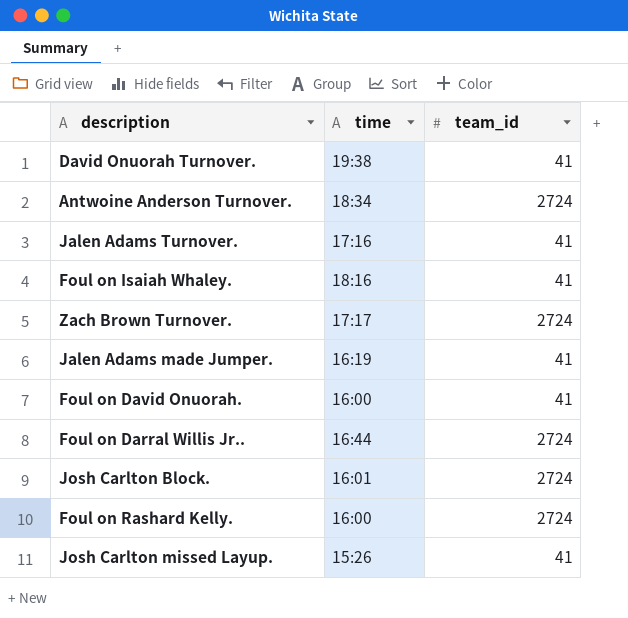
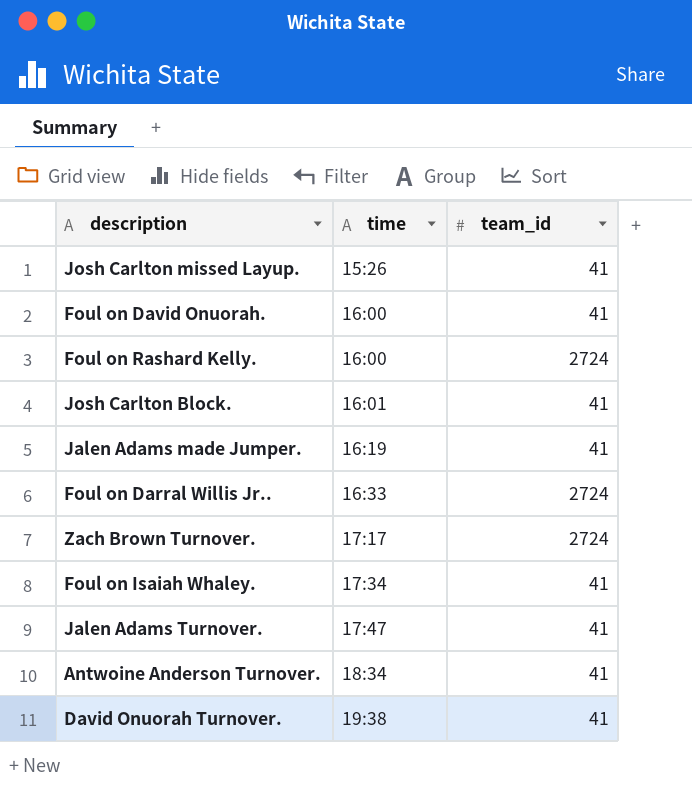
row order: none -> time ascending
Josh Carlton Block. | team_id: 2724 -> 41
Foul on Darral Willis Jr.. | time: 16:44 -> 16:33
Foul on Isaiah Whaley. | time: 18:16 -> 17:34
Jalen Adams Turnover. | time: 17:16 -> 17:47
Antwoine Anderson Turnover. | team_id: 2724 -> 41

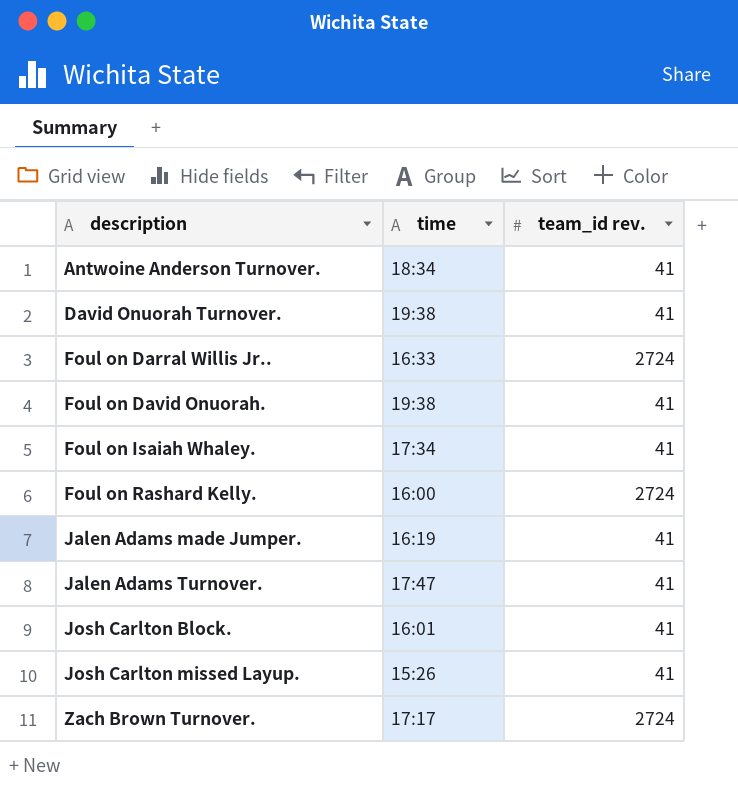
row order: time ascending -> description ascending
column name: team_id -> team_id rev.
Foul on David Onuorah. | time: 16:00 -> 19:38

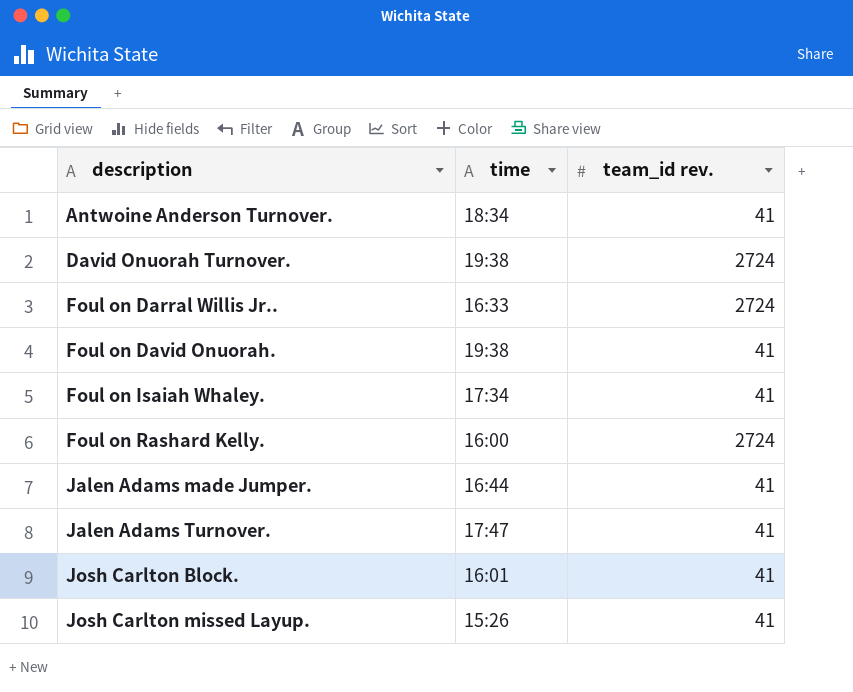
row Zach Brown Turnover.: 17:17 | 2724 -> none
David Onuorah Turnover. | team_id rev.: 41 -> 2724
Jalen Adams made Jumper. | time: 16:19 -> 16:44

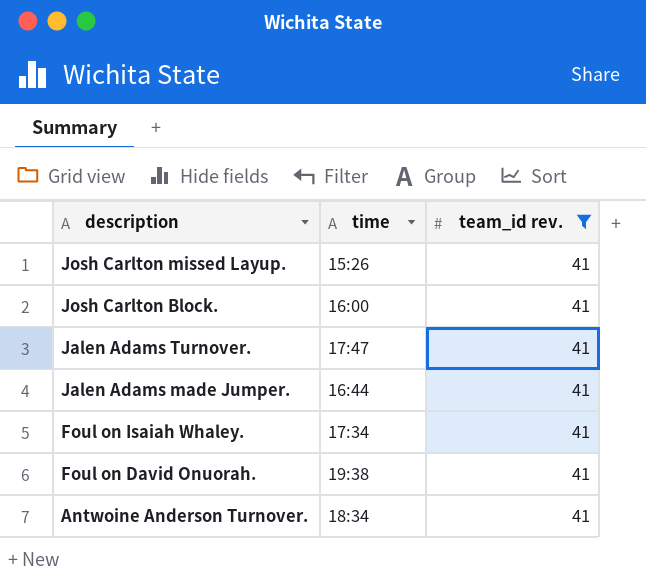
filter: none -> team_id rev. = 41
row order: description ascending -> description descending
Josh Carlton Block. | time: 16:01 -> 16:00

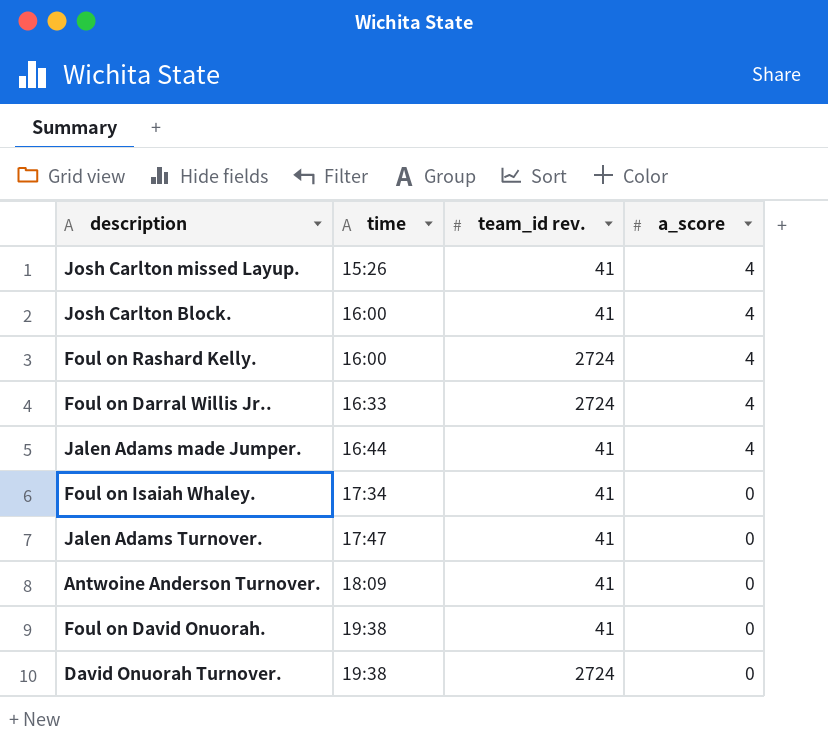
filter: team_id rev. = 41 -> none
row order: description descending -> time ascending
column a_score | position: none -> 4
Antwoine Anderson Turnover. | time: 18:34 -> 18:09

